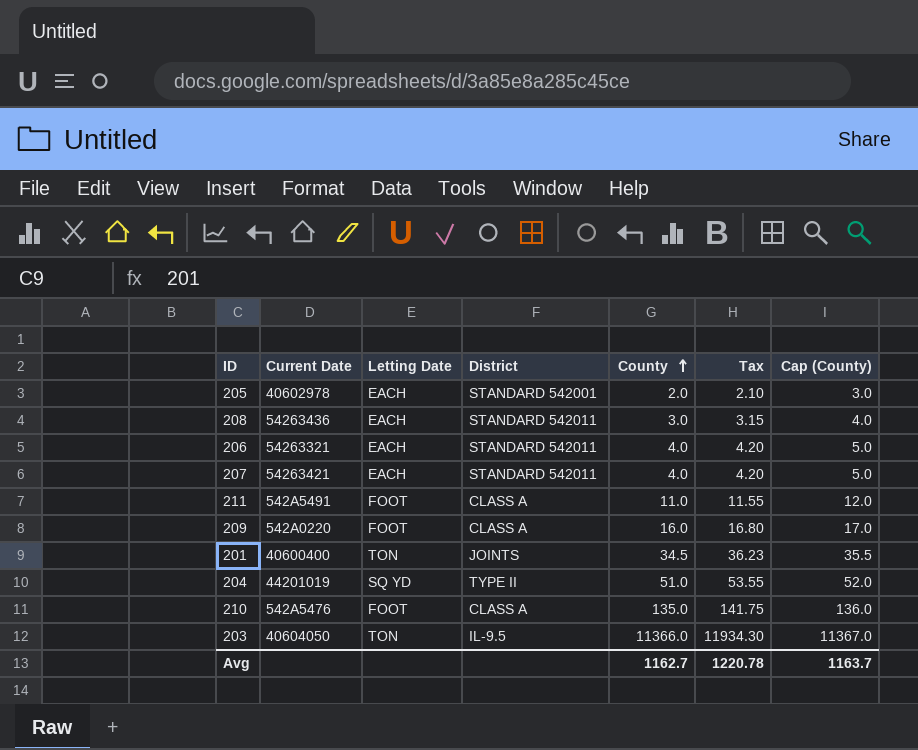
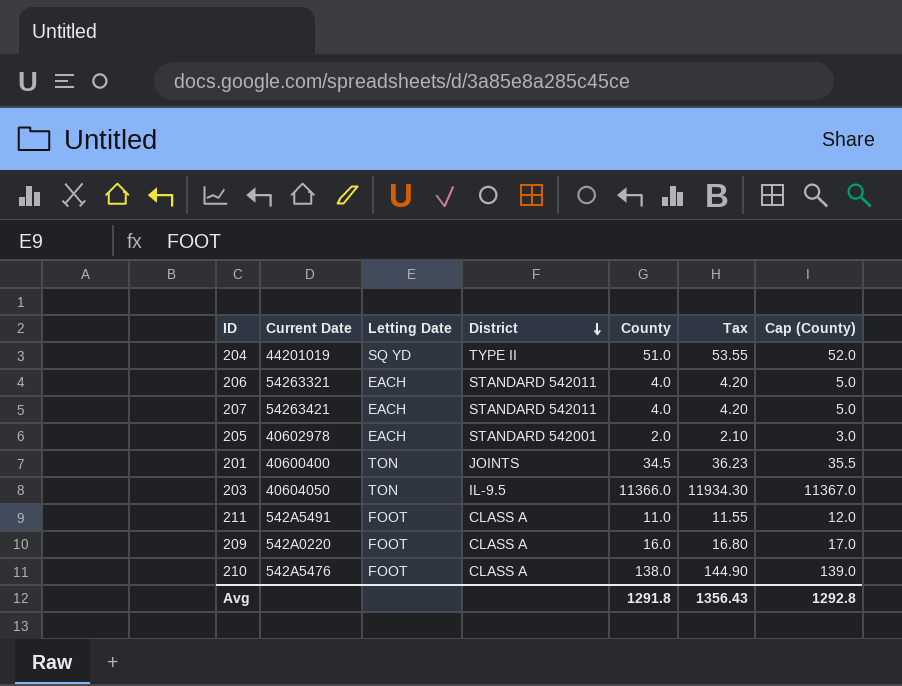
row order: County ascending -> District descending
row 208: 54263436 | EACH | STANDARD 542011 | 3.0 | 3.15 | 4.0 -> none
210 | County: 135.0 -> 138.0
210 | Tax: 141.75 -> 144.90
210 | Cap (County): 136.0 -> 139.0
Avg | County: 1162.7 -> 1291.8
Avg | Tax: 1220.78 -> 1356.43
Avg | Cap (County): 1163.7 -> 1292.8

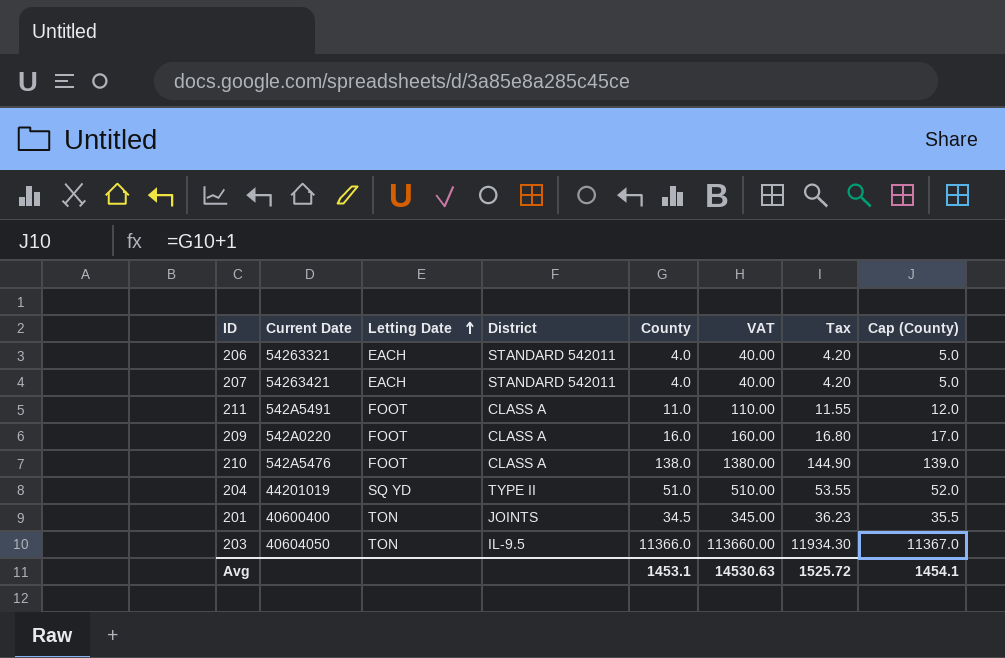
row order: District descending -> Letting Date ascending
column VAT | formula: none -> [County] * 10
row 205: 40602978 | EACH | STANDARD 542001 | 2.0 | 2.10 | 3.0 -> none
Avg | County: 1291.8 -> 1453.1
Avg | Tax: 1356.43 -> 1525.72
Avg | Cap (County): 1292.8 -> 1454.1

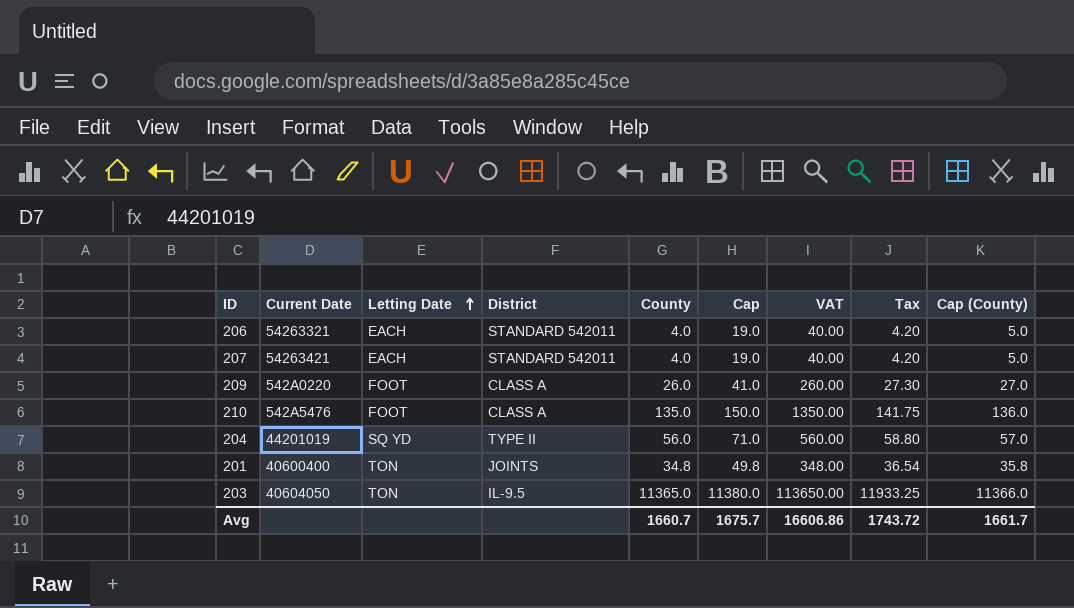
column Cap | formula: none -> [County] + 15
row 211: 542A5491 | FOOT | CLASS A | 11.0 | 110.00 | 11.55 | 12.0 -> none
209 | County: 16.0 -> 26.0
209 | VAT: 160.00 -> 260.00
209 | Tax: 16.80 -> 27.30
209 | Cap (County): 17.0 -> 27.0
210 | County: 138.0 -> 135.0
210 | VAT: 1380.00 -> 1350.00
210 | Tax: 144.90 -> 141.75
210 | Cap (County): 139.0 -> 136.0
204 | County: 51.0 -> 56.0
204 | VAT: 510.00 -> 560.00
204 | Tax: 53.55 -> 58.80
204 | Cap (County): 52.0 -> 57.0
201 | County: 34.5 -> 34.8
201 | VAT: 345.00 -> 348.00
201 | Tax: 36.23 -> 36.54
201 | Cap (County): 35.5 -> 35.8
203 | County: 11366.0 -> 11365.0
203 | VAT: 113660.00 -> 113650.00
203 | Tax: 11934.30 -> 11933.25
203 | Cap (County): 11367.0 -> 11366.0
Avg | County: 1453.1 -> 1660.7
Avg | VAT: 14530.63 -> 16606.86
Avg | Tax: 1525.72 -> 1743.72
Avg | Cap (County): 1454.1 -> 1661.7

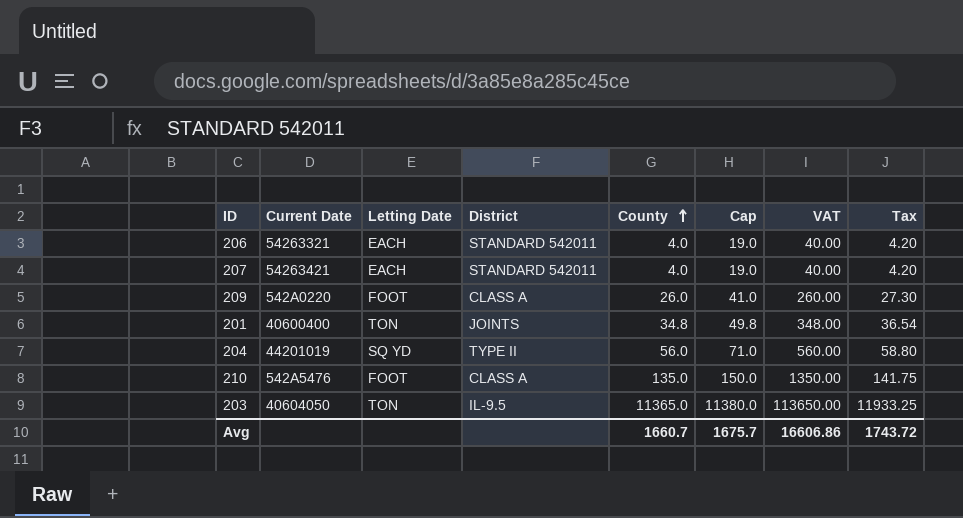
row order: Letting Date ascending -> County ascending
column Cap (County) | formula: [County] + 1 -> none

